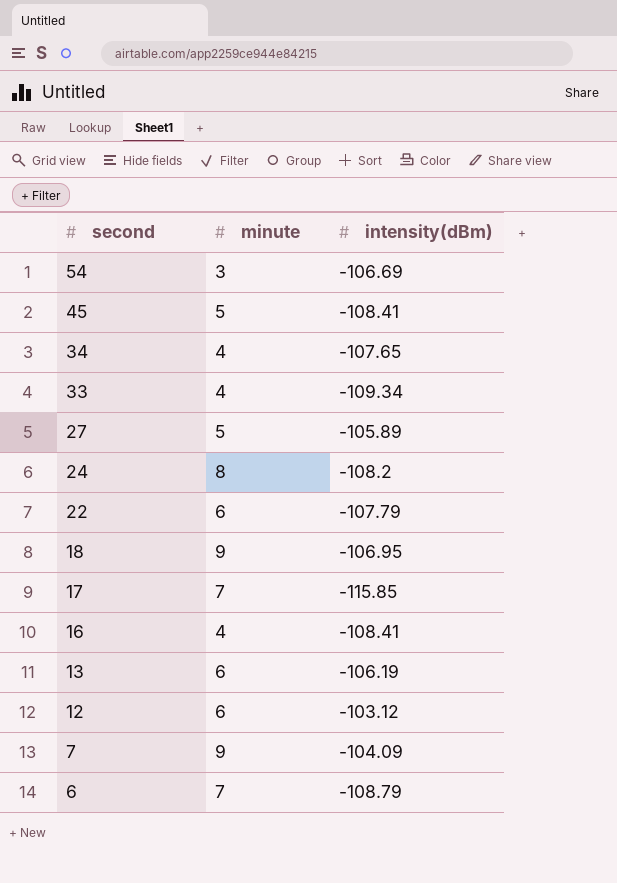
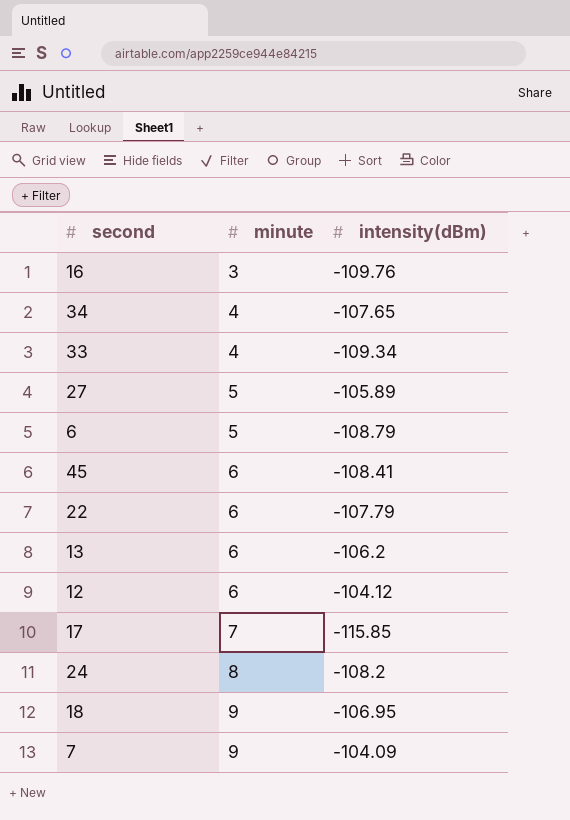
row order: second descending -> minute ascending
row 54: 3 | -106.69 -> none
16 | minute: 4 -> 3
16 | intensity(dBm): -108.41 -> -109.76
6 | minute: 7 -> 5
45 | minute: 5 -> 6
13 | intensity(dBm): -106.19 -> -106.2
12 | intensity(dBm): -103.12 -> -104.12

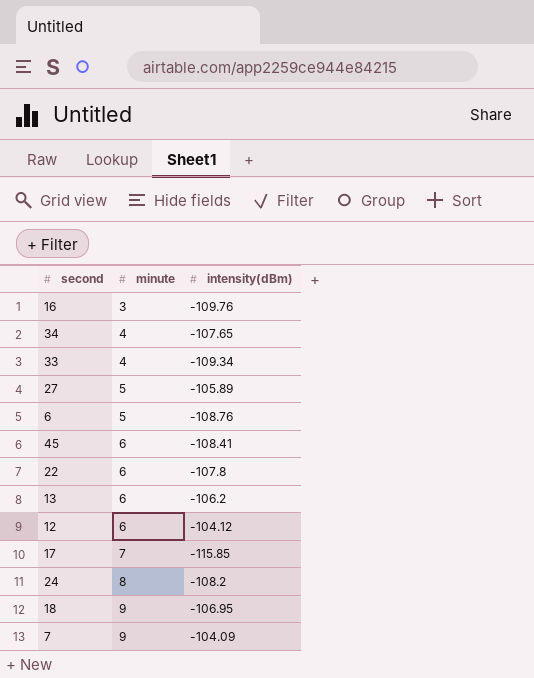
6 | intensity(dBm): -108.79 -> -108.76
22 | intensity(dBm): -107.79 -> -107.8

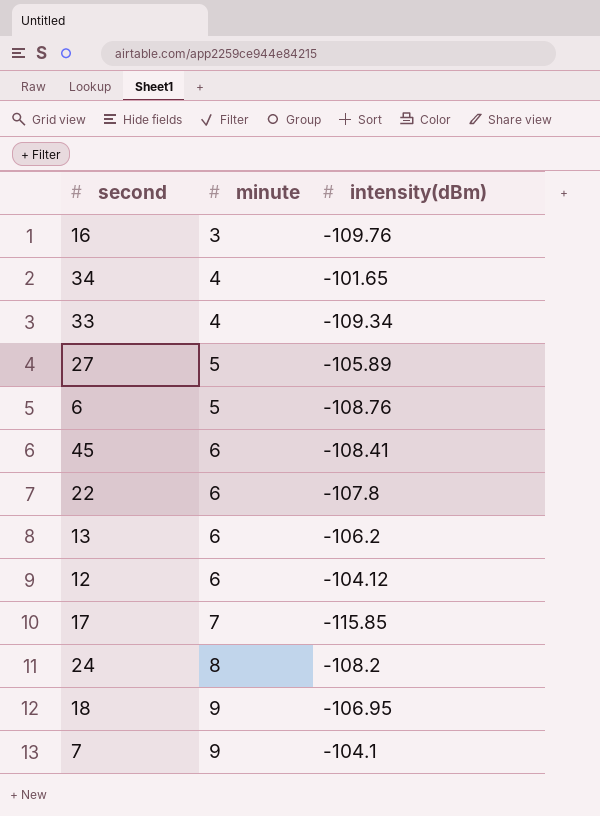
34 | intensity(dBm): -107.65 -> -101.65
7 | intensity(dBm): -104.09 -> -104.1

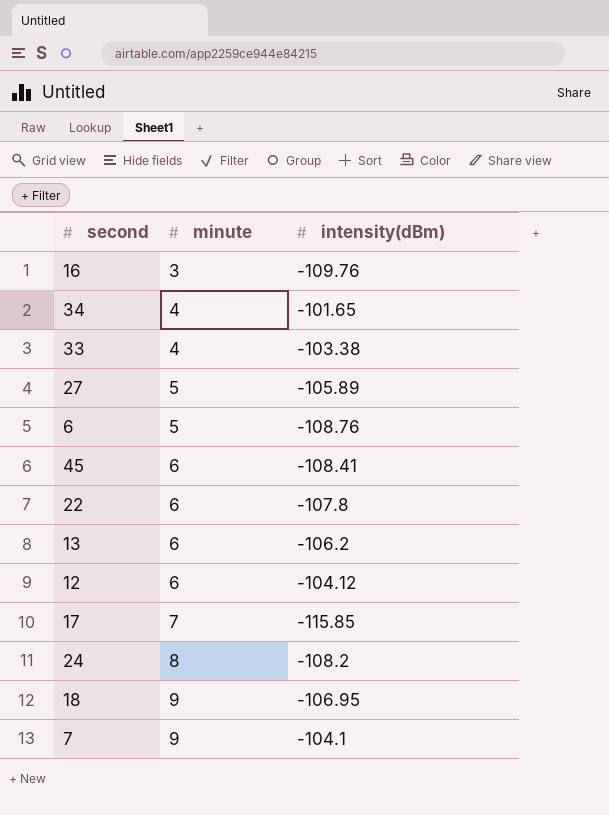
33 | intensity(dBm): -109.34 -> -103.38

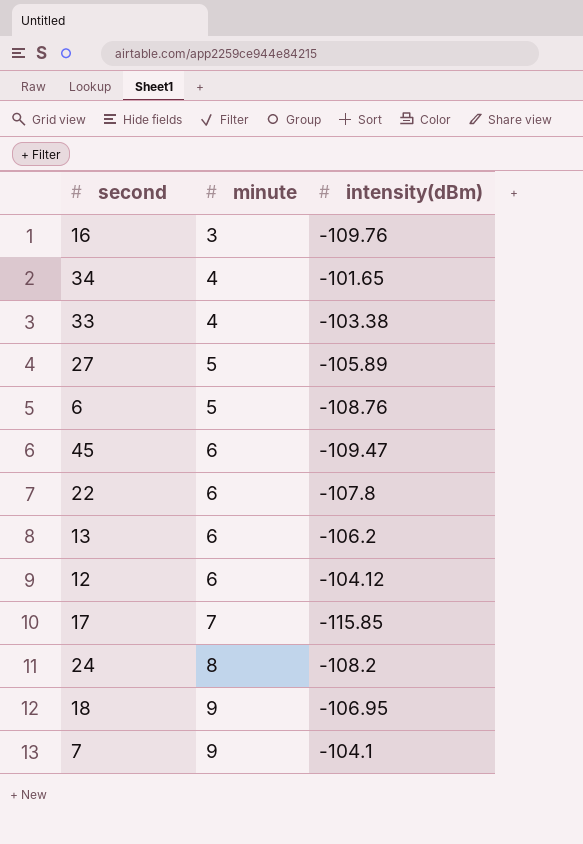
45 | intensity(dBm): -108.41 -> -109.47

